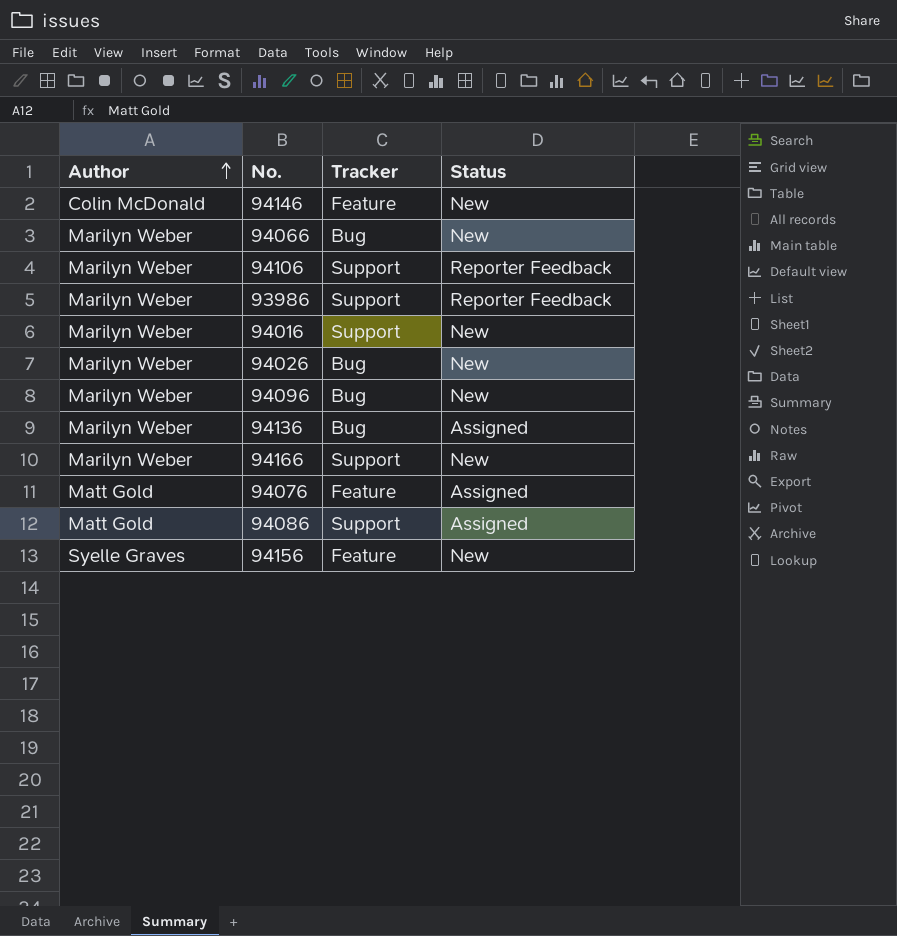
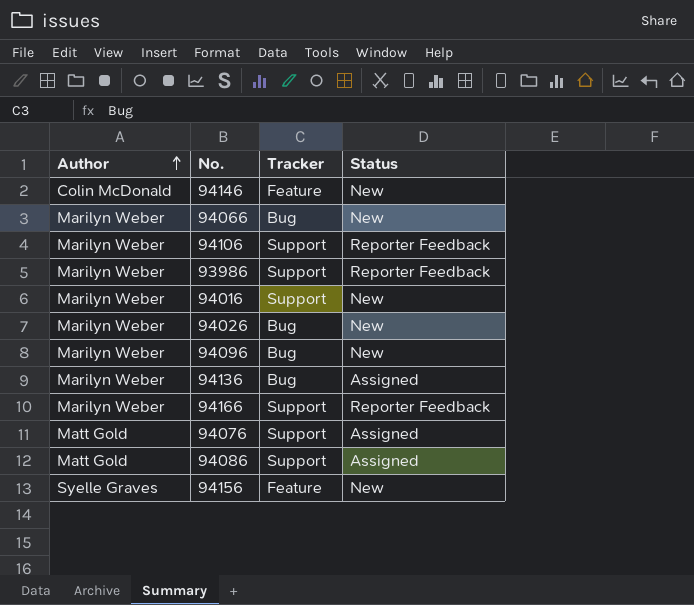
94166 | Status: New -> Reporter Feedback
94076 | Tracker: Feature -> Support

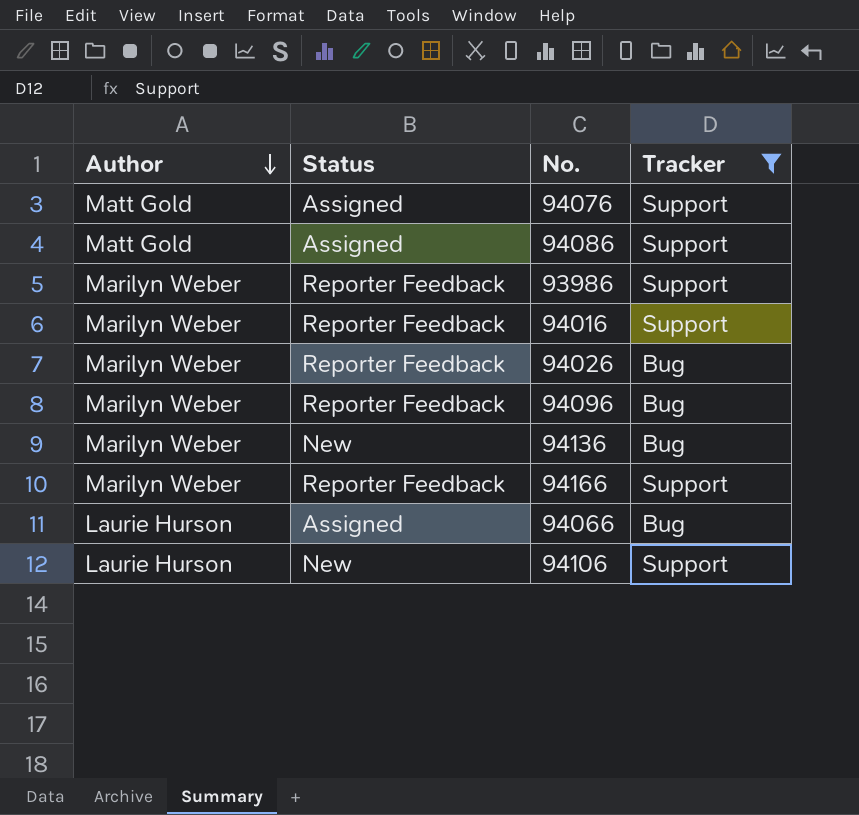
filter: none -> Tracker != Feature
row order: Author ascending -> Author descending
column Status | position: 4 -> 2
94016 | Status: New -> Reporter Feedback
94026 | Status: New -> Reporter Feedback
94096 | Status: New -> Reporter Feedback
94136 | Status: Assigned -> New
94066 | Author: Marilyn Weber -> Laurie Hurson
94066 | Status: New -> Assigned
94106 | Author: Marilyn Weber -> Laurie Hurson
94106 | Status: Reporter Feedback -> New

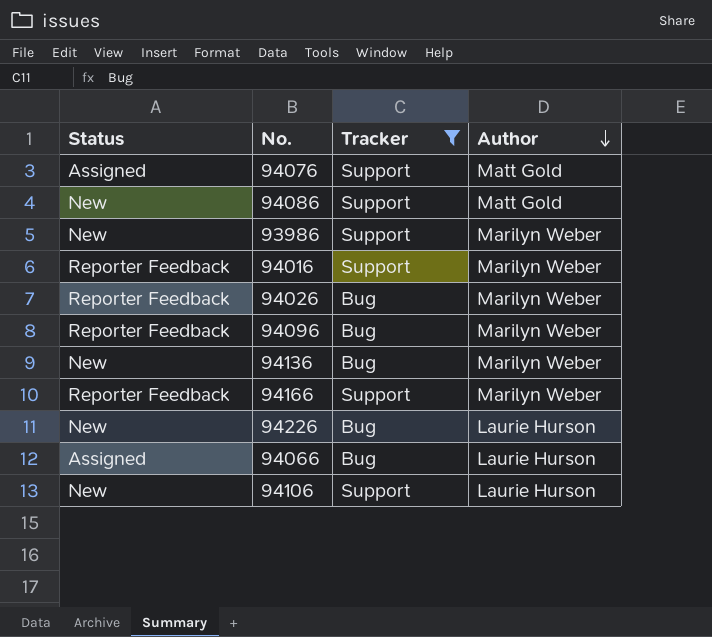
column Author | position: 1 -> 4
94086 | Status: Assigned -> New
93986 | Status: Reporter Feedback -> New
row 94226: none -> New | Bug | Laurie Hurson

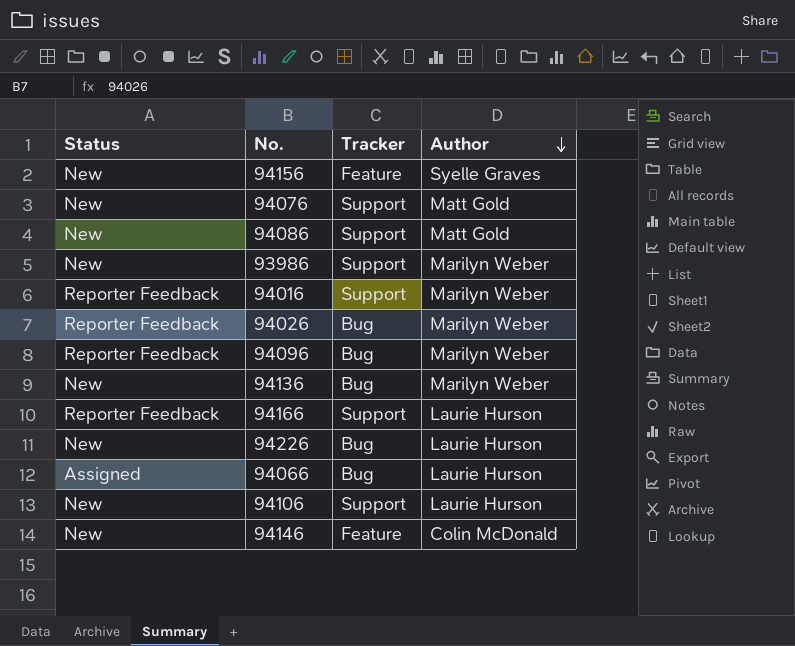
filter: Tracker != Feature -> none
94076 | Status: Assigned -> New
94166 | Author: Marilyn Weber -> Laurie Hurson

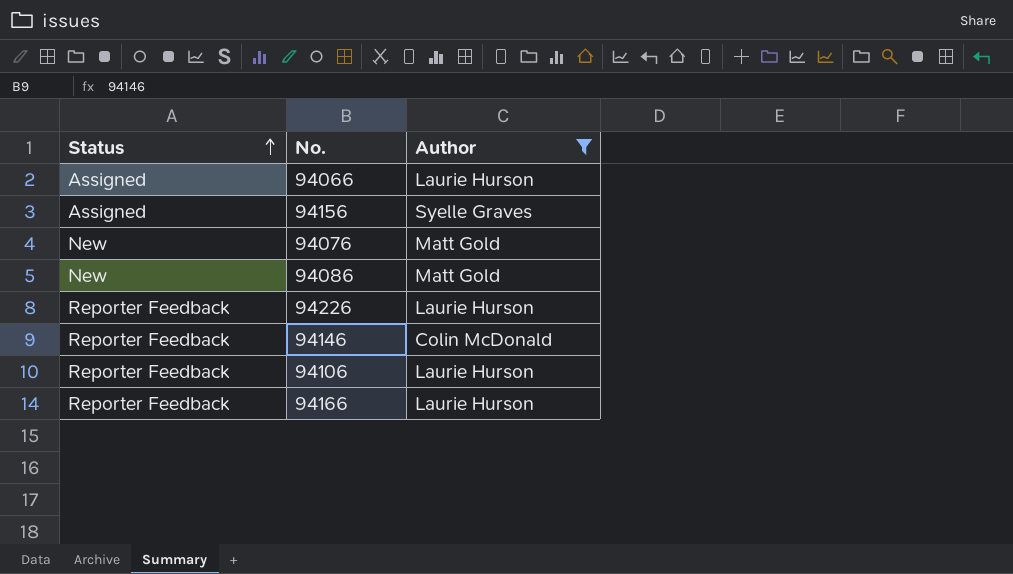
filter: none -> Author != Marilyn Weber
row order: Author descending -> Status ascending
column Tracker | position: 3 -> none
94156 | Status: New -> Assigned
94226 | Status: New -> Reporter Feedback
94146 | Status: New -> Reporter Feedback
94106 | Status: New -> Reporter Feedback

